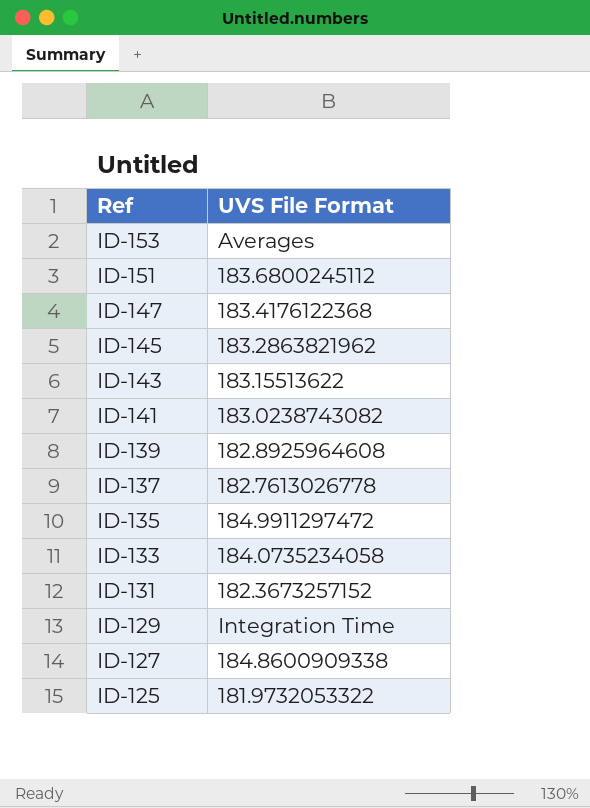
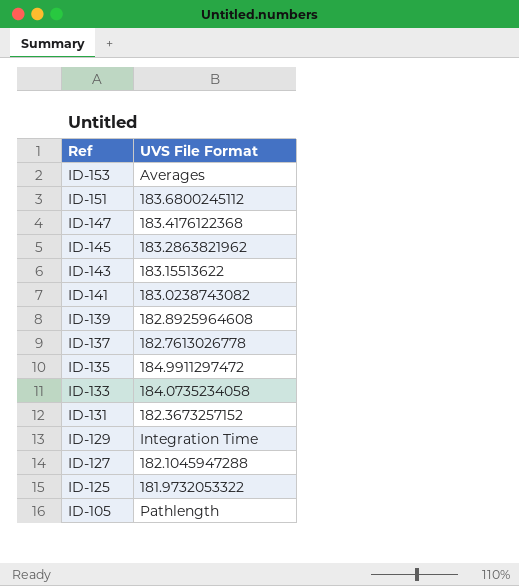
ID-127 | UVS File Format: 184.8600909338 -> 182.1045947288
row ID-105: none -> Pathlength

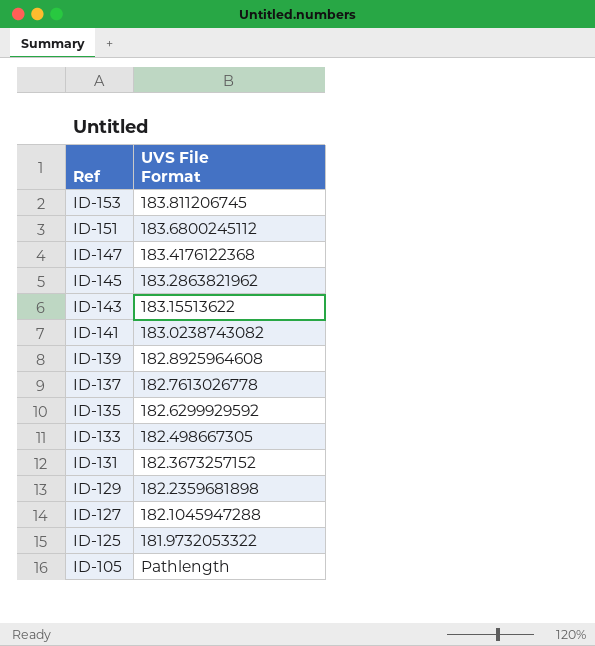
ID-153 | UVS File Format: Averages -> 183.811206745
ID-135 | UVS File Format: 184.9911297472 -> 182.6299929592
ID-133 | UVS File Format: 184.0735234058 -> 182.498667305
ID-129 | UVS File Format: Integration Time -> 182.2359681898

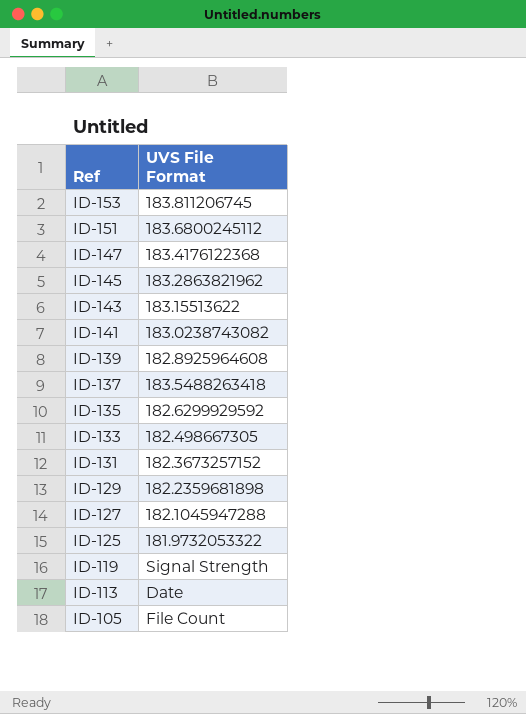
ID-137 | UVS File Format: 182.7613026778 -> 183.5488263418
row ID-119: none -> Signal Strength
row ID-113: none -> Date
ID-105 | UVS File Format: Pathlength -> File Count

